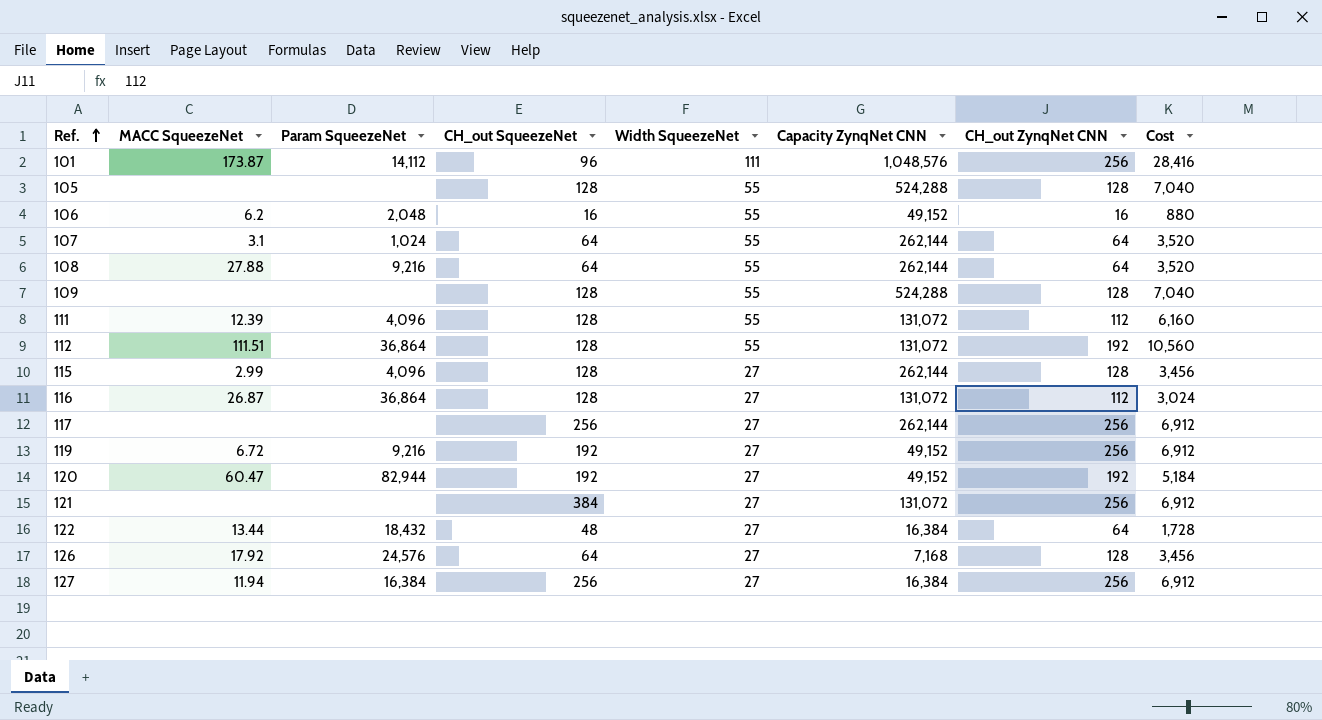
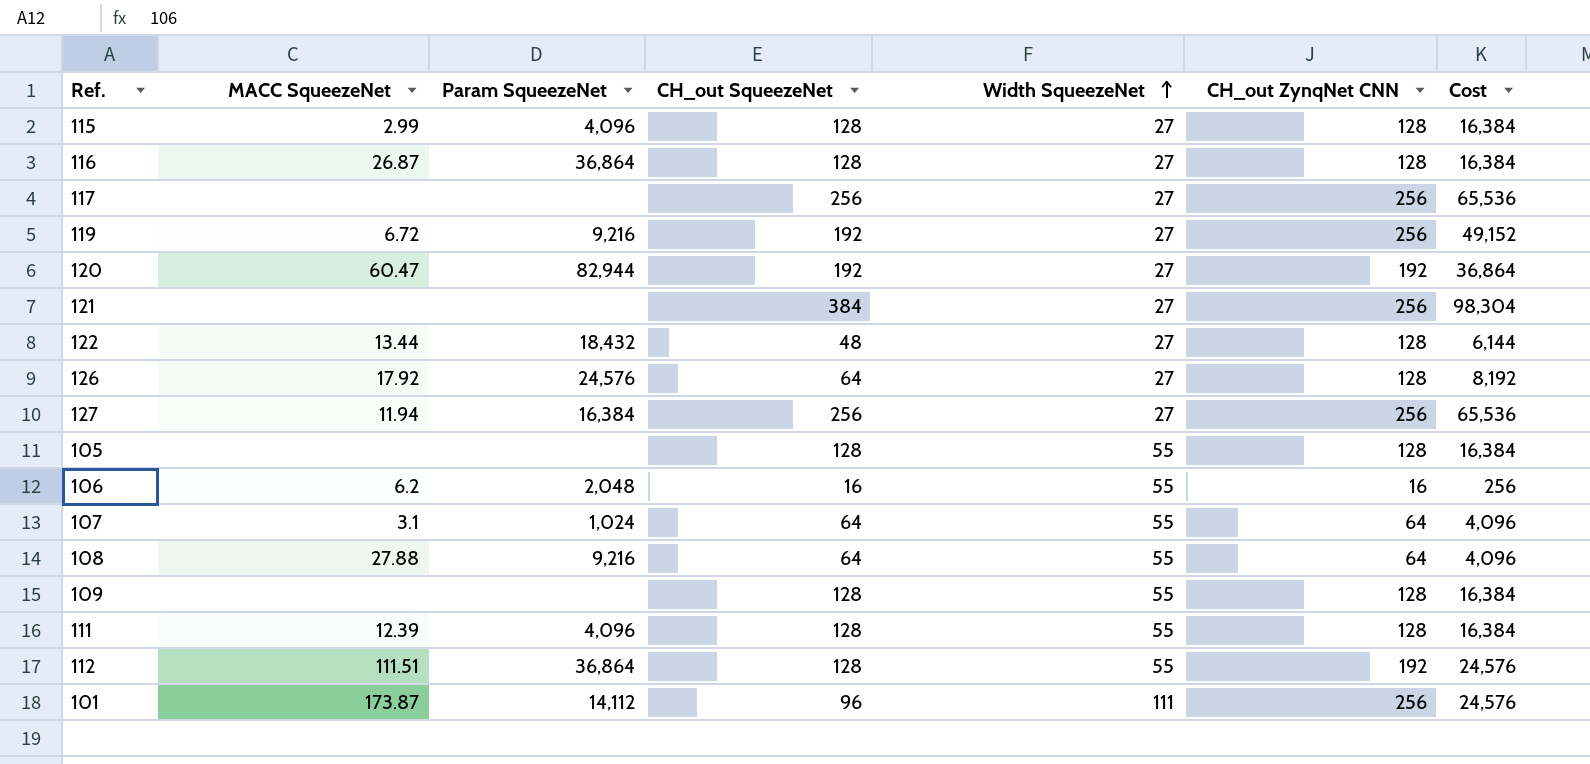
row order: Ref. ascending -> Width SqueezeNet ascending
column Capacity ZynqNet CNN | position: 6 -> none
column Cost | formula: [Width SqueezeNet] * [CH_out ZynqNet CNN] -> [CH_out SqueezeNet] * [CH_out ZynqNet CNN]
116 | CH_out ZynqNet CNN: 112 -> 128
122 | CH_out ZynqNet CNN: 64 -> 128
111 | CH_out ZynqNet CNN: 112 -> 128

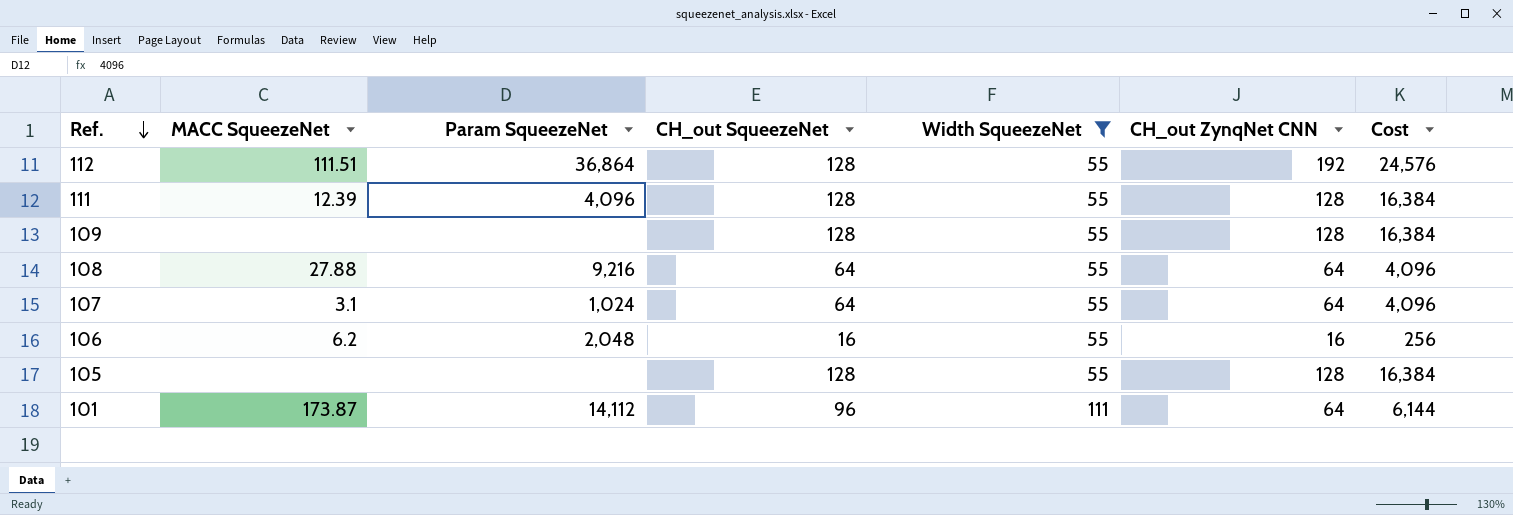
filter: none -> Width SqueezeNet != 27
row order: Width SqueezeNet ascending -> Ref. descending
101 | CH_out ZynqNet CNN: 256 -> 64
101 | Cost: 24,576 -> 6,144

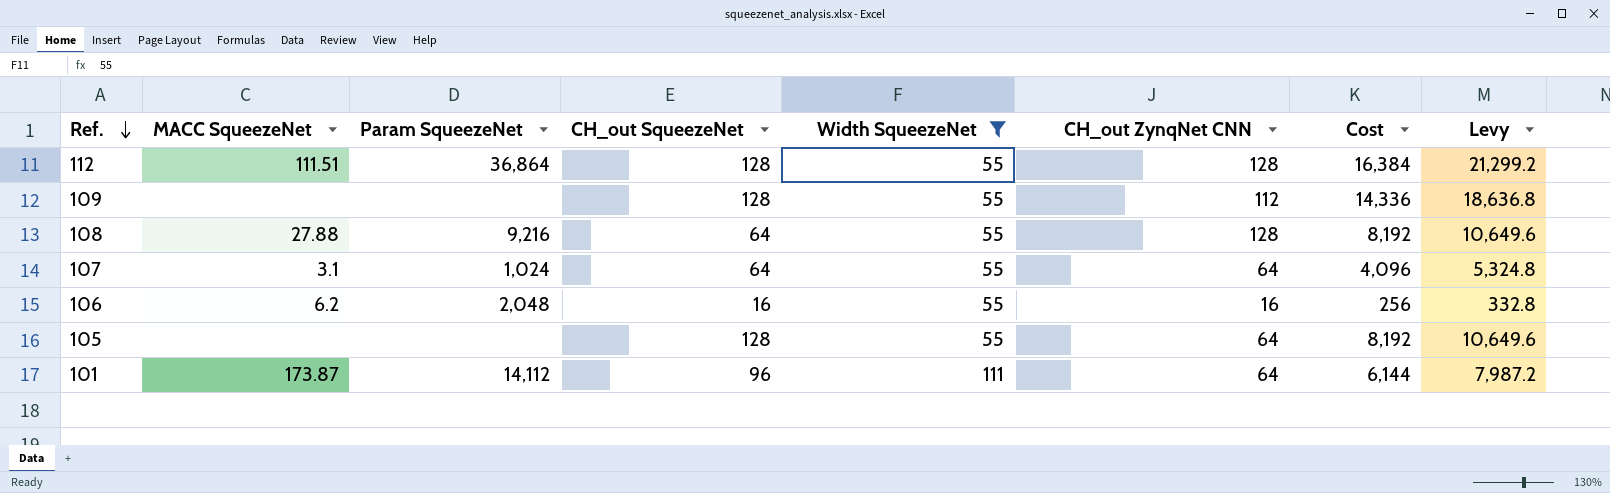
column Levy | formula: none -> [Cost] * 1.3
row 111: 12.39 | 4,096 | 128 | 55 | 128 | 16,384 -> none
112 | CH_out ZynqNet CNN: 192 -> 128
112 | Cost: 24,576 -> 16,384
109 | CH_out ZynqNet CNN: 128 -> 112
109 | Cost: 16,384 -> 14,336
108 | CH_out ZynqNet CNN: 64 -> 128
108 | Cost: 4,096 -> 8,192
105 | CH_out ZynqNet CNN: 128 -> 64
105 | Cost: 16,384 -> 8,192

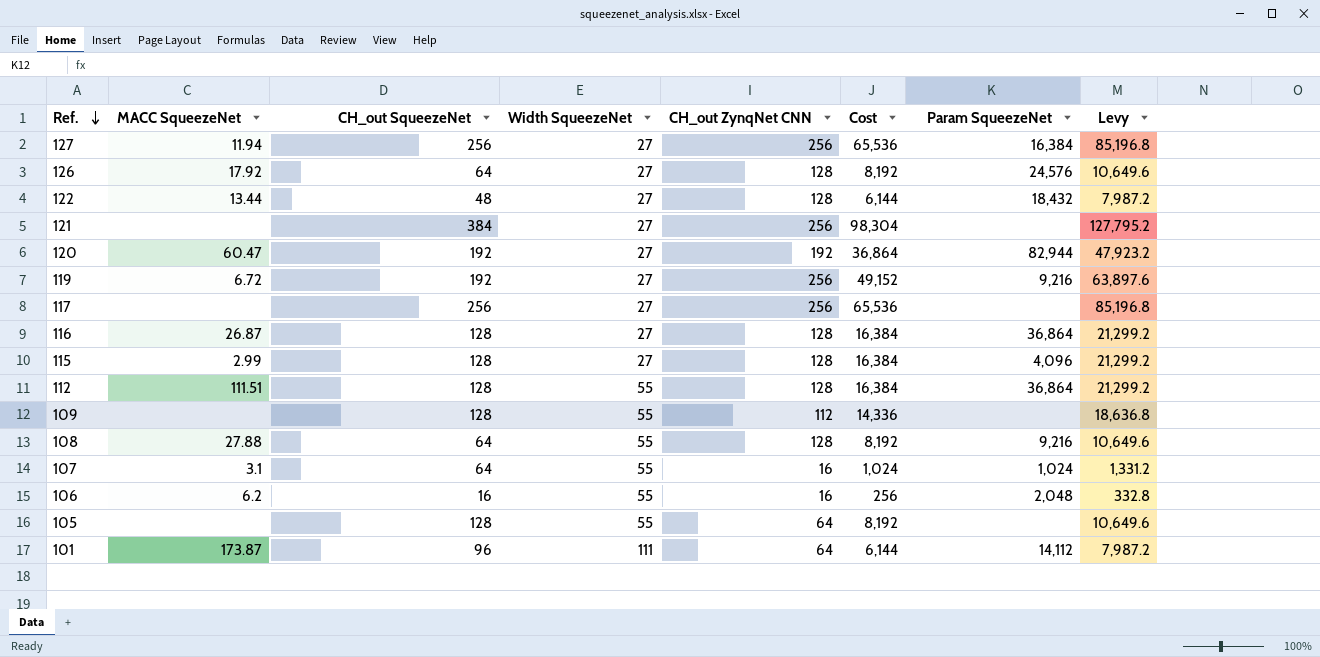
filter: Width SqueezeNet != 27 -> none
column Param SqueezeNet | position: 3 -> 7
107 | CH_out ZynqNet CNN: 64 -> 16
107 | Cost: 4,096 -> 1,024
107 | Levy: 5,324.8 -> 1,331.2

